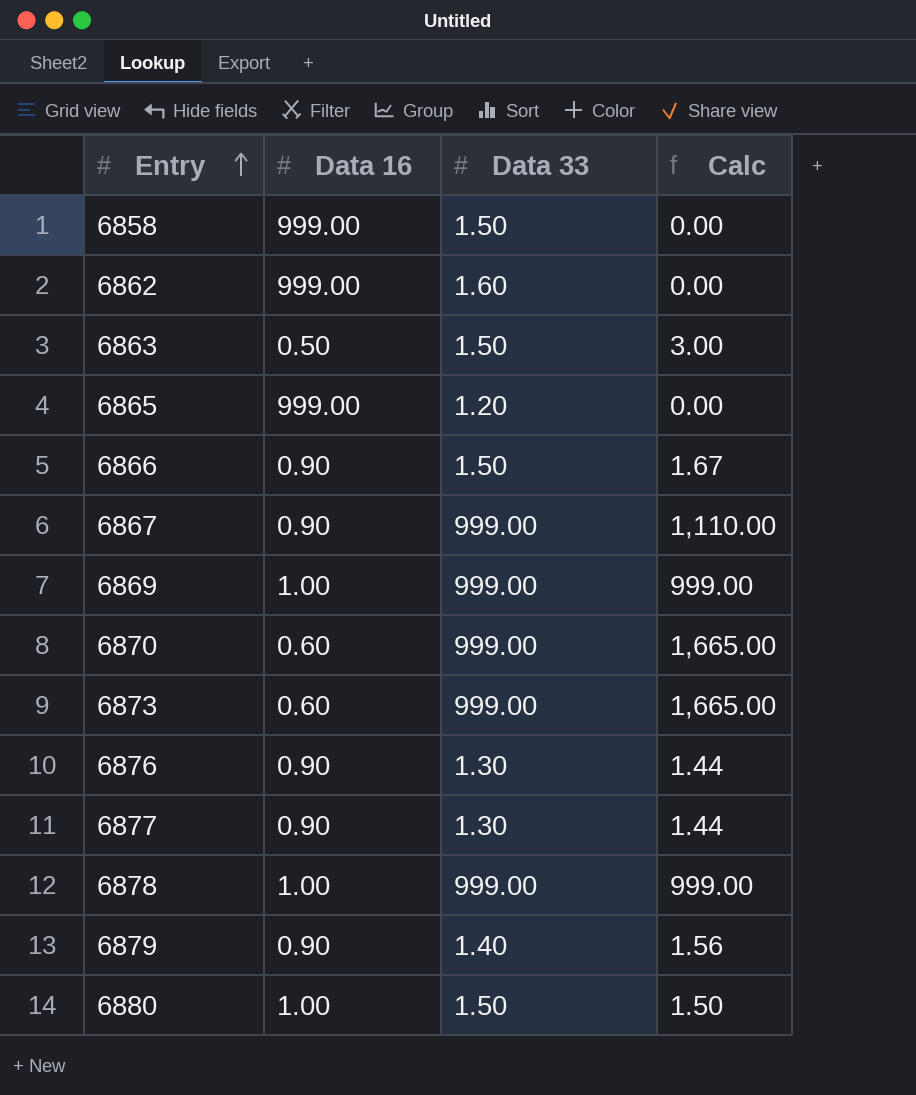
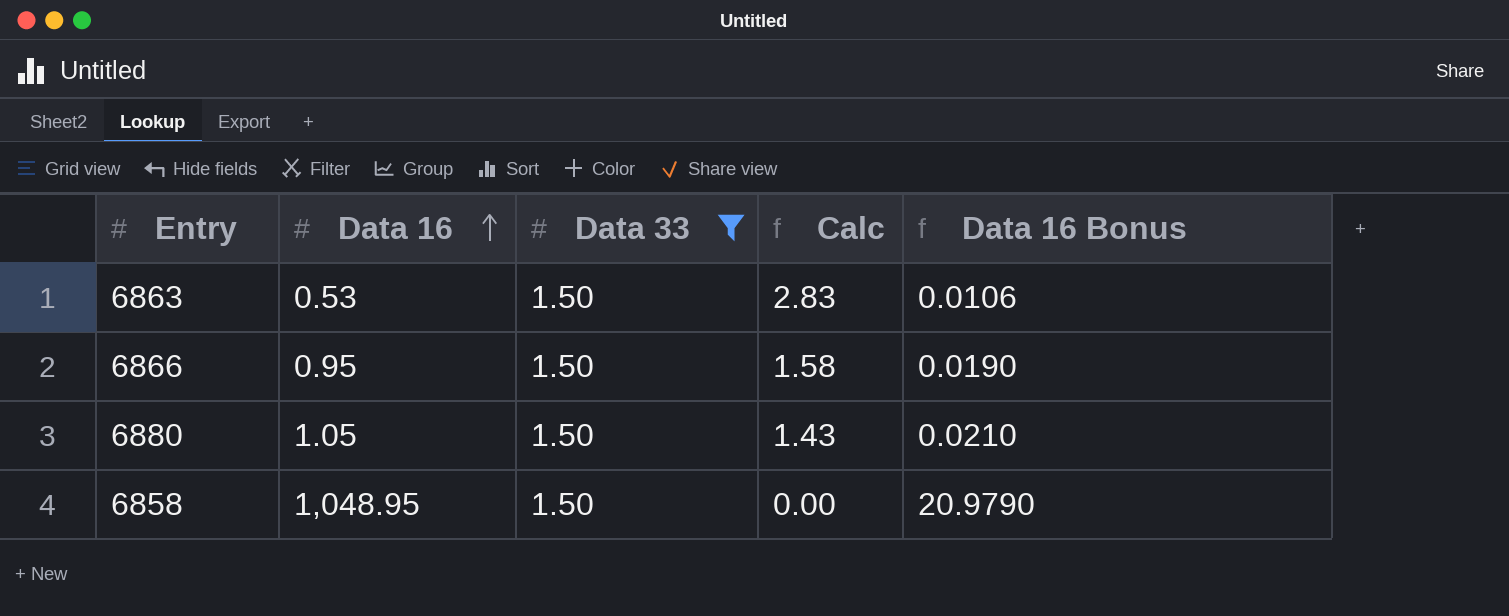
filter: none -> Data 33 = 1.50
row order: Entry ascending -> Data 16 ascending
column Data 16 Bonus | formula: none -> [Data 16] * 0.02
6863 | Data 16: 0.50 -> 0.53
6863 | Calc: 3.00 -> 2.83
6866 | Data 16: 0.90 -> 0.95
6866 | Calc: 1.67 -> 1.58
6880 | Data 16: 1.00 -> 1.05
6880 | Calc: 1.50 -> 1.43
6858 | Data 16: 999.00 -> 1,048.95

